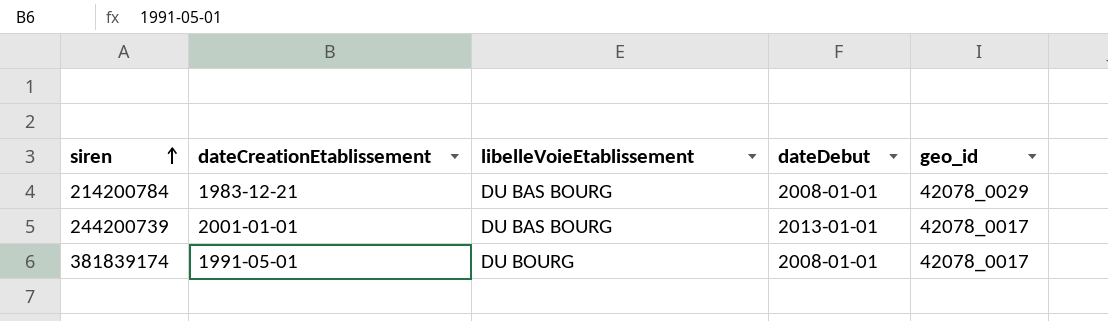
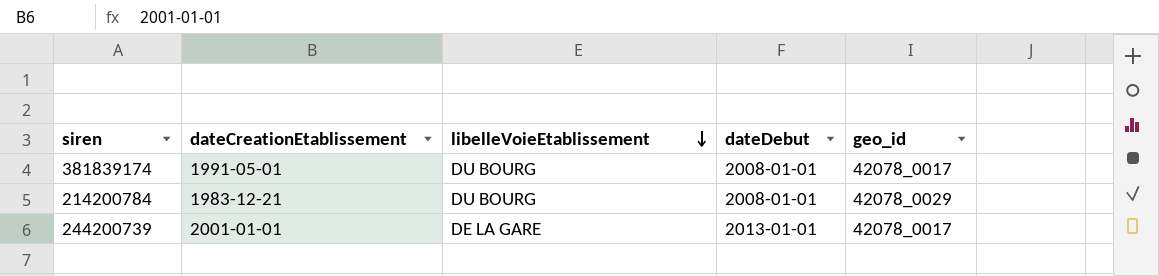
row order: siren ascending -> libelleVoieEtablissement descending
214200784 | libelleVoieEtablissement: DU BAS BOURG -> DU BOURG
244200739 | libelleVoieEtablissement: DU BAS BOURG -> DE LA GARE

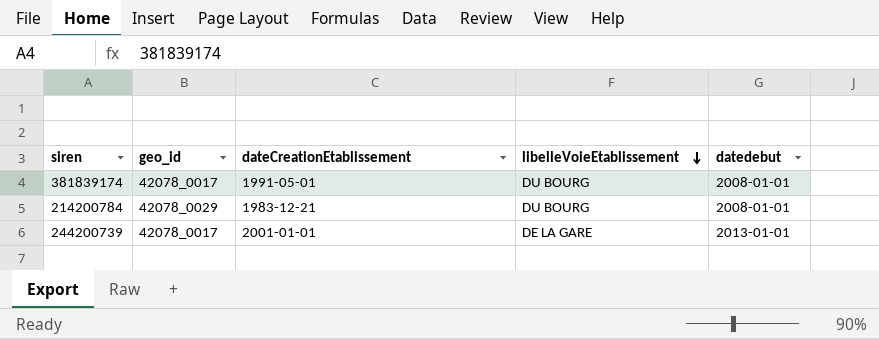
column geo_id | position: 5 -> 2
column name: dateDebut -> datedebut

